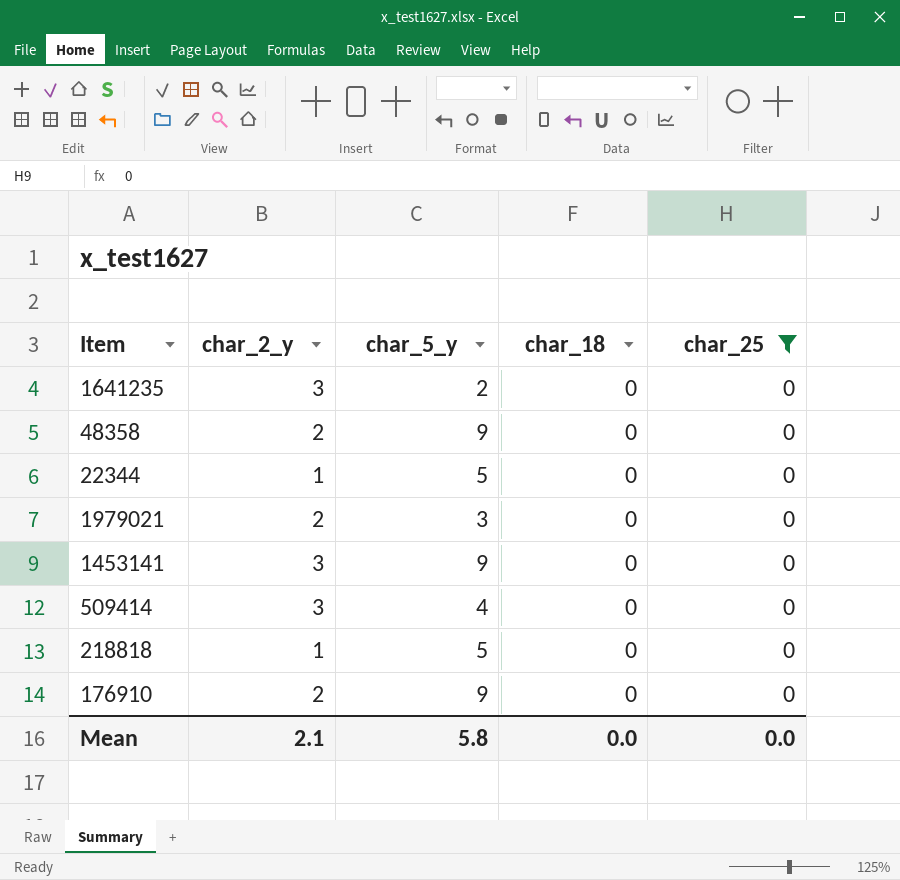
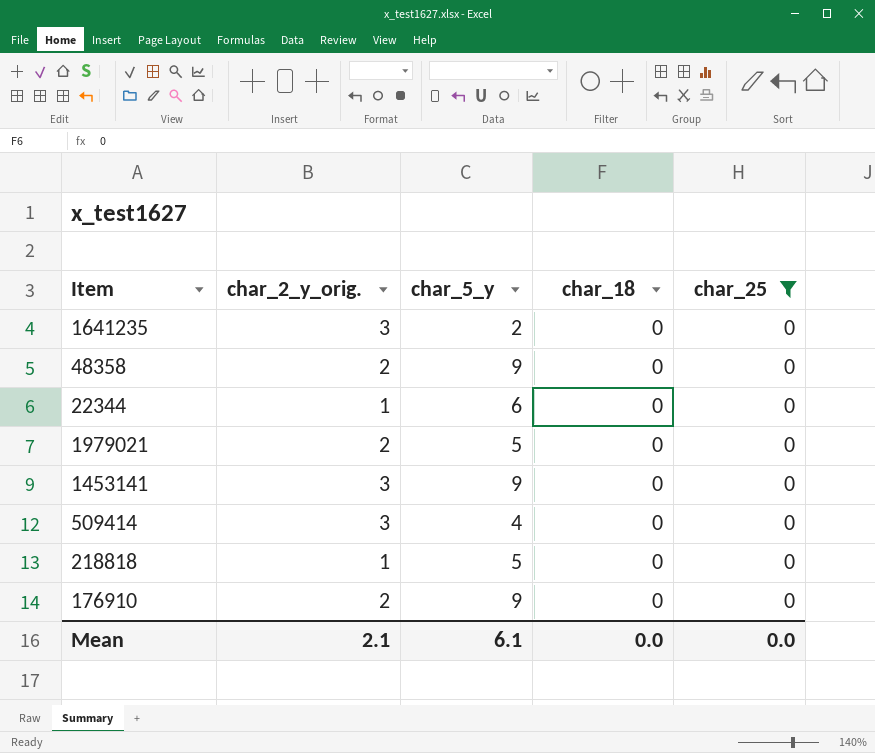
column name: char_2_y -> char_2_y_orig.
22344 | char_5_y: 5 -> 6
1979021 | char_5_y: 3 -> 5
Mean | char_5_y: 5.8 -> 6.1

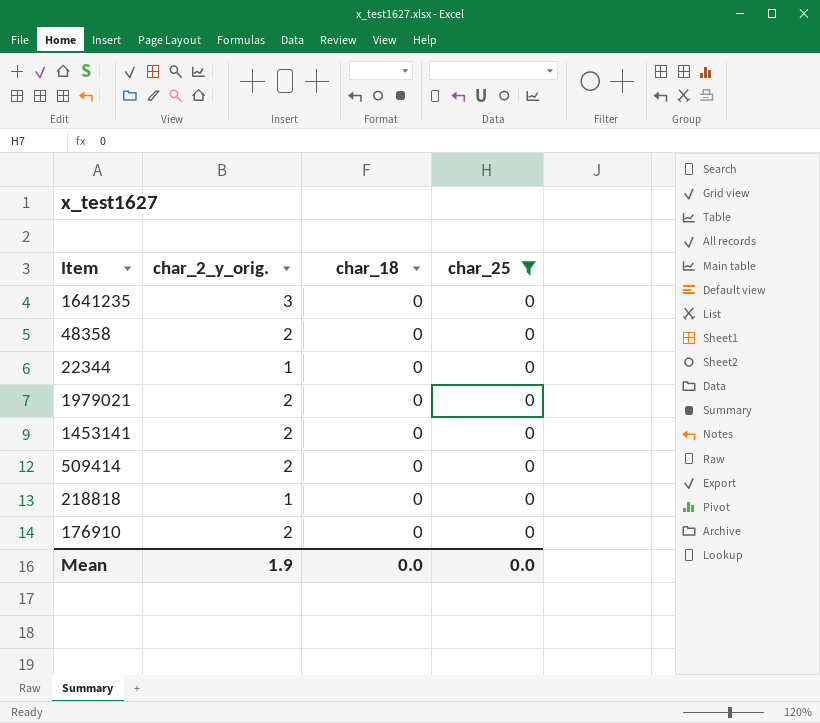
column char_5_y | position: 3 -> none
1453141 | char_2_y_orig.: 3 -> 2
509414 | char_2_y_orig.: 3 -> 2
Mean | char_2_y_orig.: 2.1 -> 1.9

